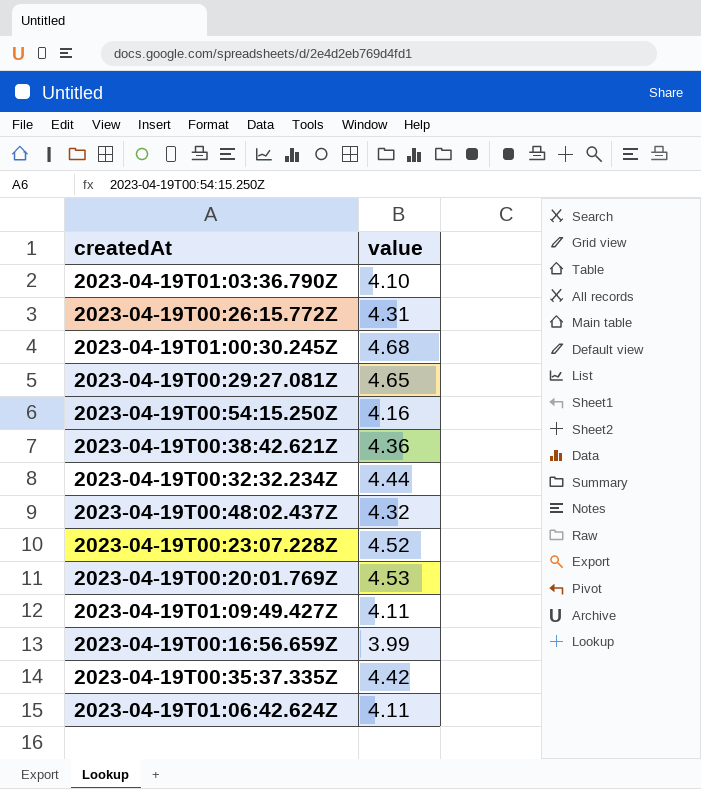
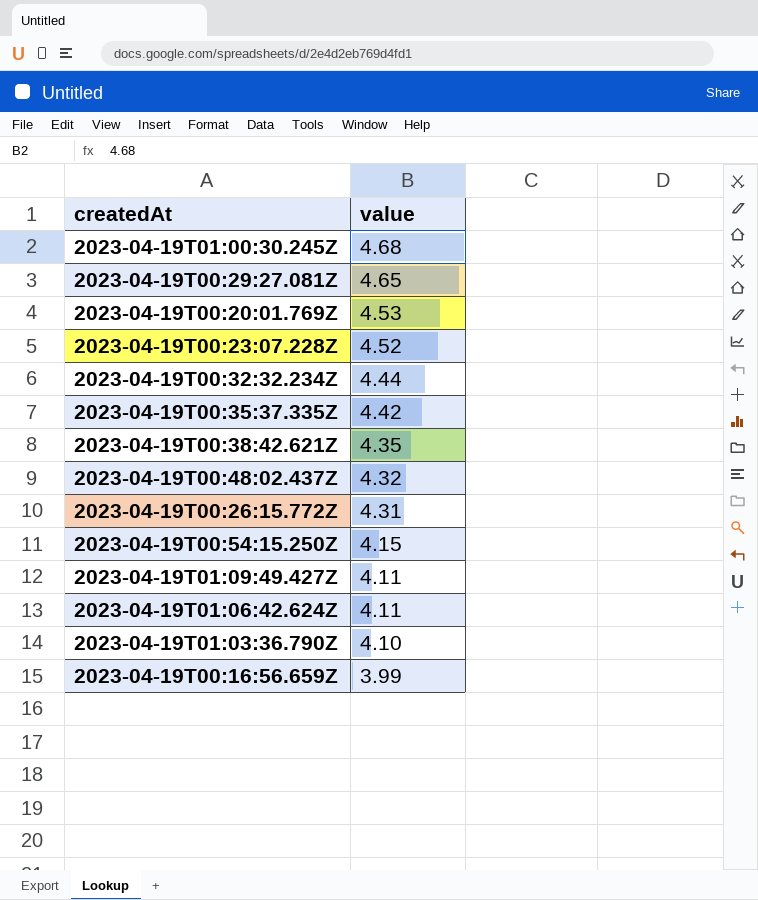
row order: none -> value descending
2023-04-19T00:38:42.621Z | value: 4.36 -> 4.35
2023-04-19T00:54:15.250Z | value: 4.16 -> 4.15

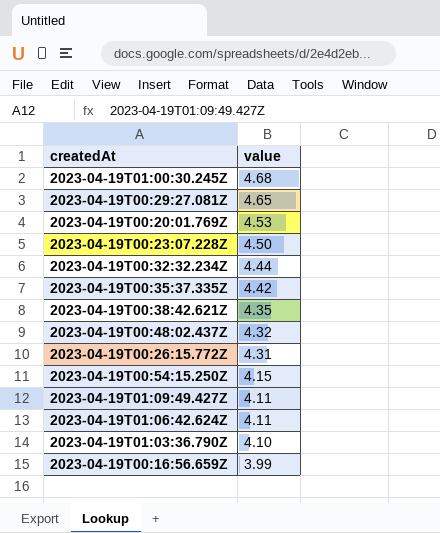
2023-04-19T00:23:07.228Z | value: 4.52 -> 4.50

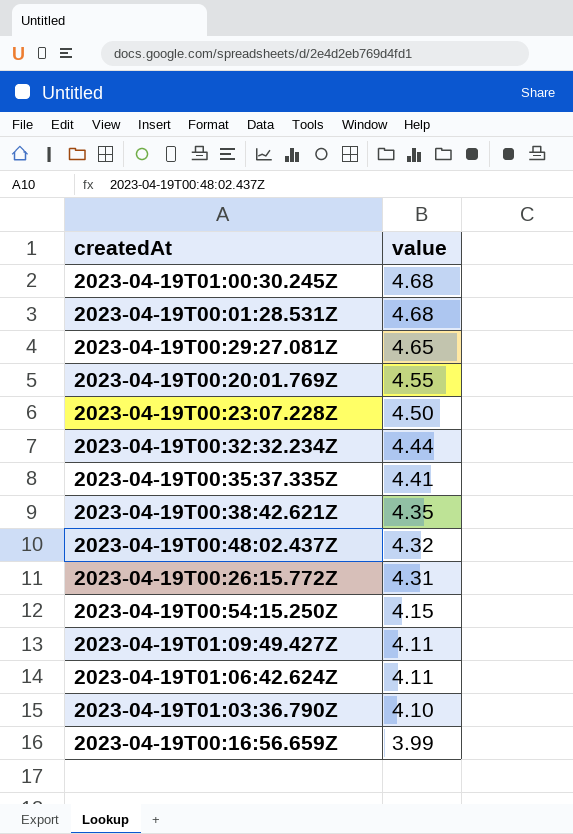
row 2023-04-19T00:01:28.531Z: none -> 4.68
2023-04-19T00:20:01.769Z | value: 4.53 -> 4.55
2023-04-19T00:35:37.335Z | value: 4.42 -> 4.41

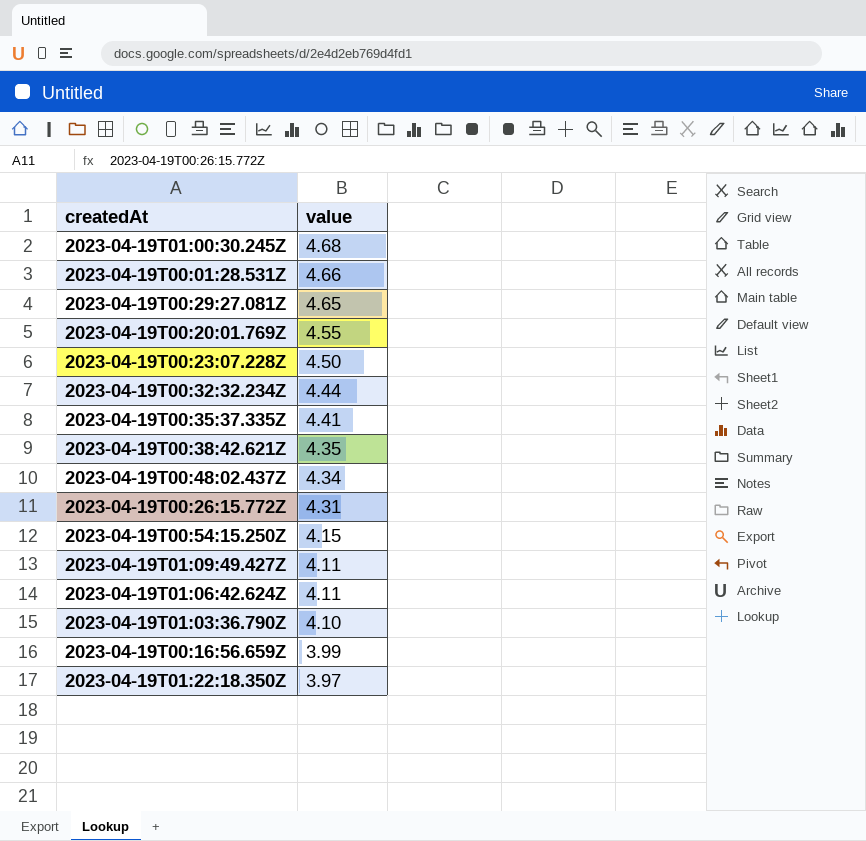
2023-04-19T00:01:28.531Z | value: 4.68 -> 4.66
2023-04-19T00:48:02.437Z | value: 4.32 -> 4.34
row 2023-04-19T01:22:18.350Z: none -> 3.97

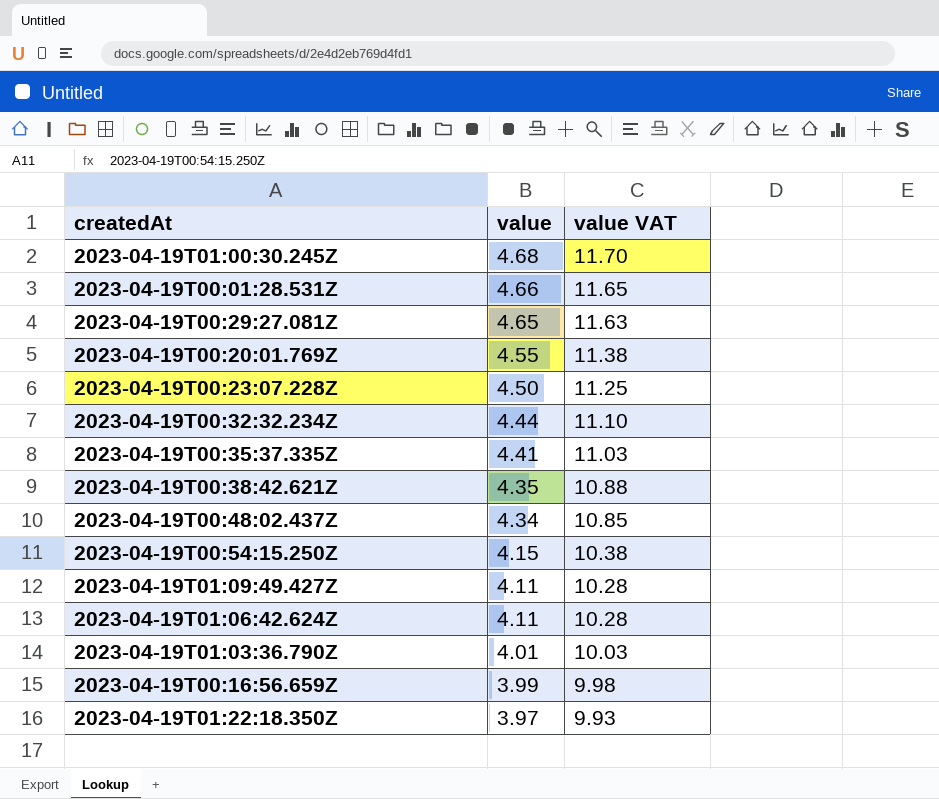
column value VAT | formula: none -> [value] * 2.5
row 2023-04-19T00:26:15.772Z: 4.31 -> none
2023-04-19T01:03:36.790Z | value: 4.10 -> 4.01

